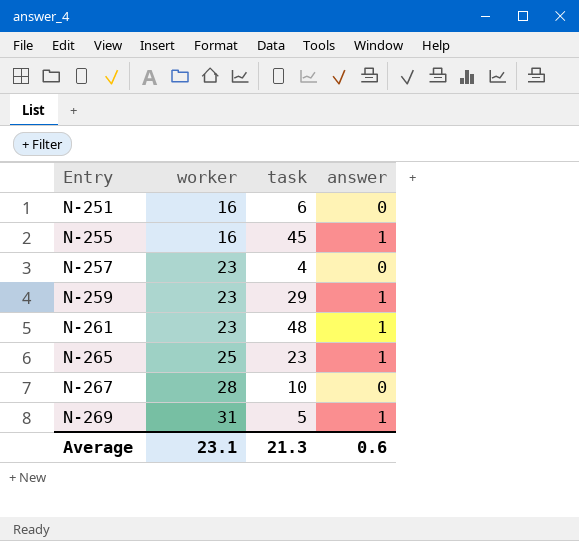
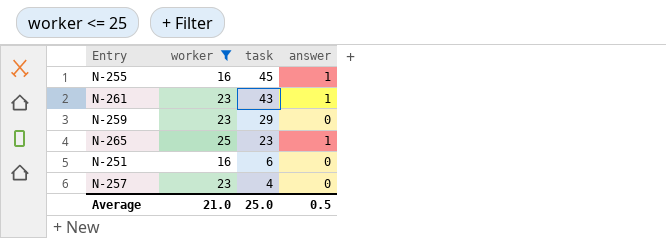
filter: none -> worker <= 25
row order: Entry ascending -> task descending
N-261 | task: 48 -> 43
N-259 | answer: 1 -> 0
Average | worker: 23.1 -> 21.0
Average | task: 21.3 -> 25.0
Average | answer: 0.6 -> 0.5

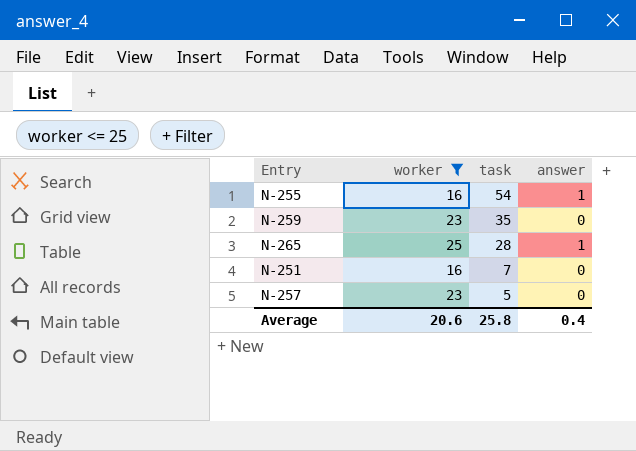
row N-261: 23 | 43 | 1 -> none
N-255 | task: 45 -> 54
N-259 | task: 29 -> 35
N-265 | task: 23 -> 28
N-251 | task: 6 -> 7
N-257 | task: 4 -> 5
Average | worker: 21.0 -> 20.6
Average | task: 25.0 -> 25.8
Average | answer: 0.5 -> 0.4

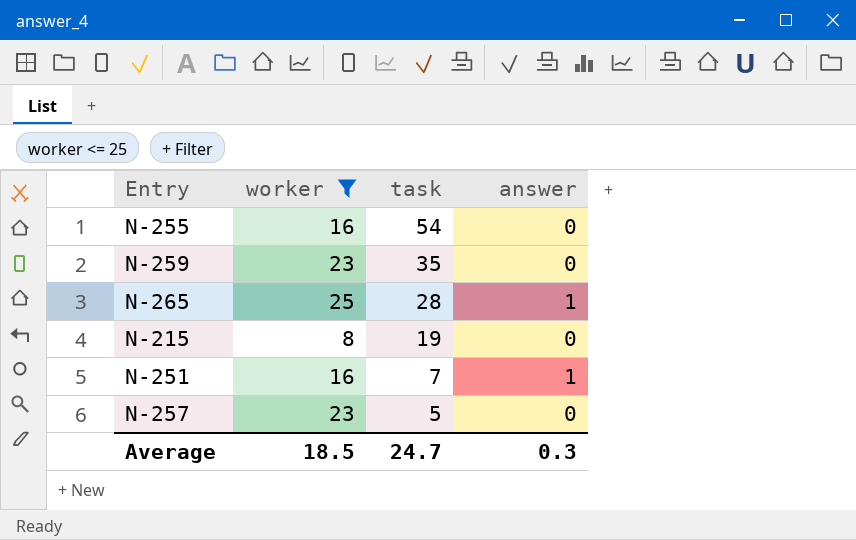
N-255 | answer: 1 -> 0
row N-215: none -> 8 | 19 | 0
N-251 | answer: 0 -> 1
Average | worker: 20.6 -> 18.5
Average | task: 25.8 -> 24.7
Average | answer: 0.4 -> 0.3

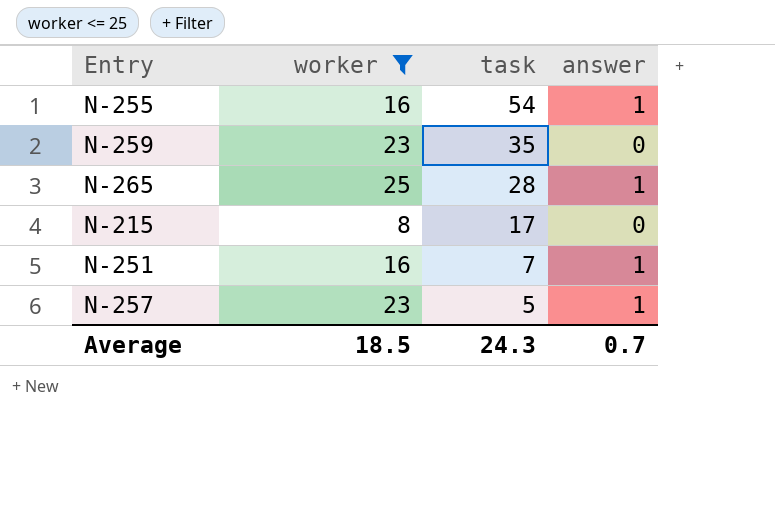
N-255 | answer: 0 -> 1
N-215 | task: 19 -> 17
N-257 | answer: 0 -> 1
Average | task: 24.7 -> 24.3
Average | answer: 0.3 -> 0.7

